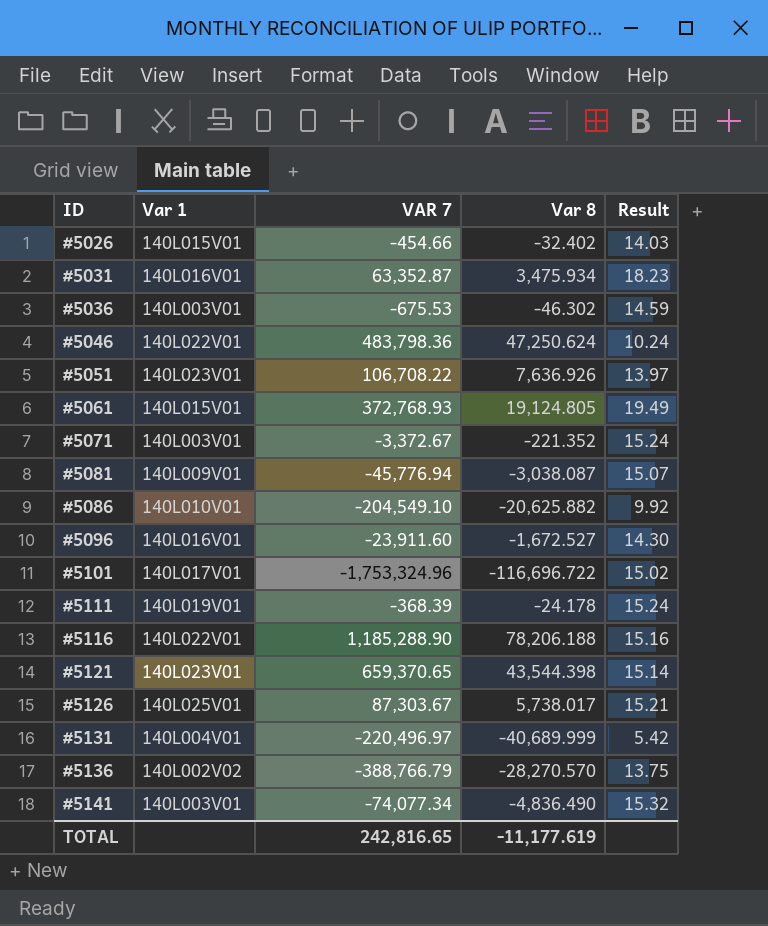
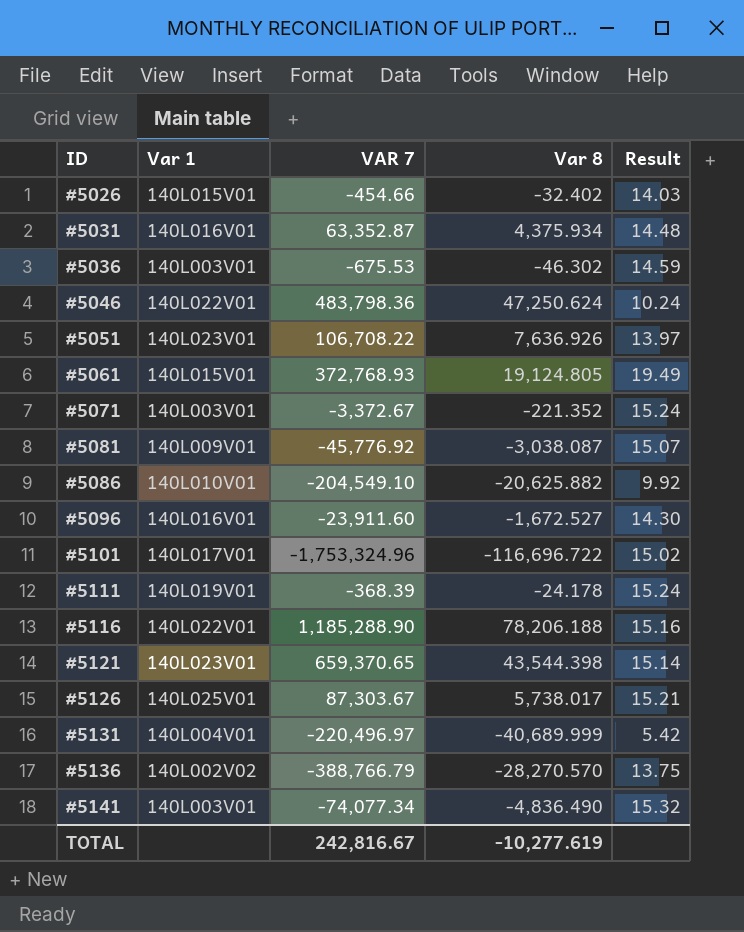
#5031 | Var 8: 3,475.934 -> 4,375.934
#5031 | Result: 18.23 -> 14.48
#5081 | VAR 7: -45,776.94 -> -45,776.92
TOTAL | VAR 7: 242,816.65 -> 242,816.67
TOTAL | Var 8: -11,177.619 -> -10,277.619

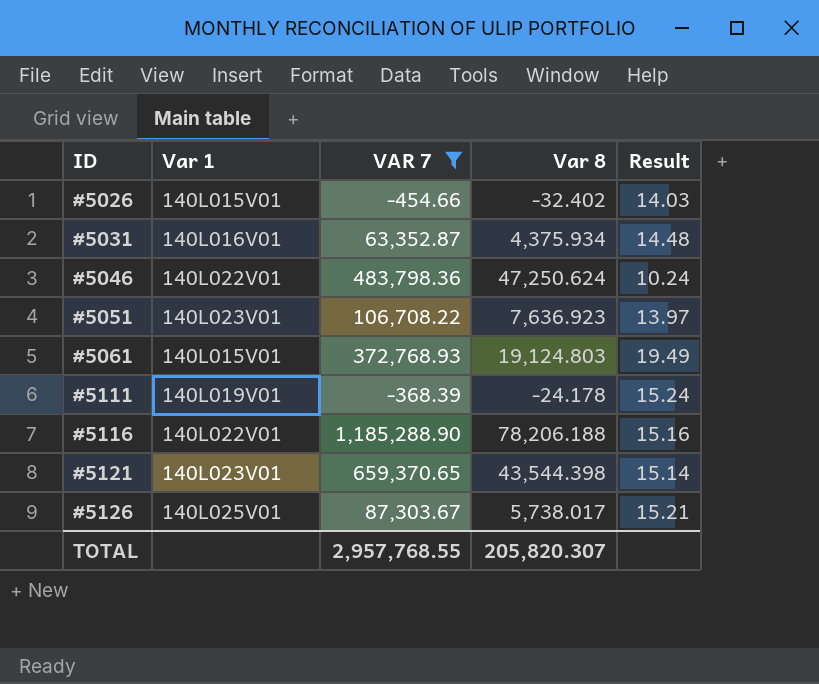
filter: none -> VAR 7 >= -454.66
#5051 | Var 8: 7,636.926 -> 7,636.923
#5061 | Var 8: 19,124.805 -> 19,124.803
TOTAL | VAR 7: 242,816.67 -> 2,957,768.55
TOTAL | Var 8: -10,277.619 -> 205,820.307

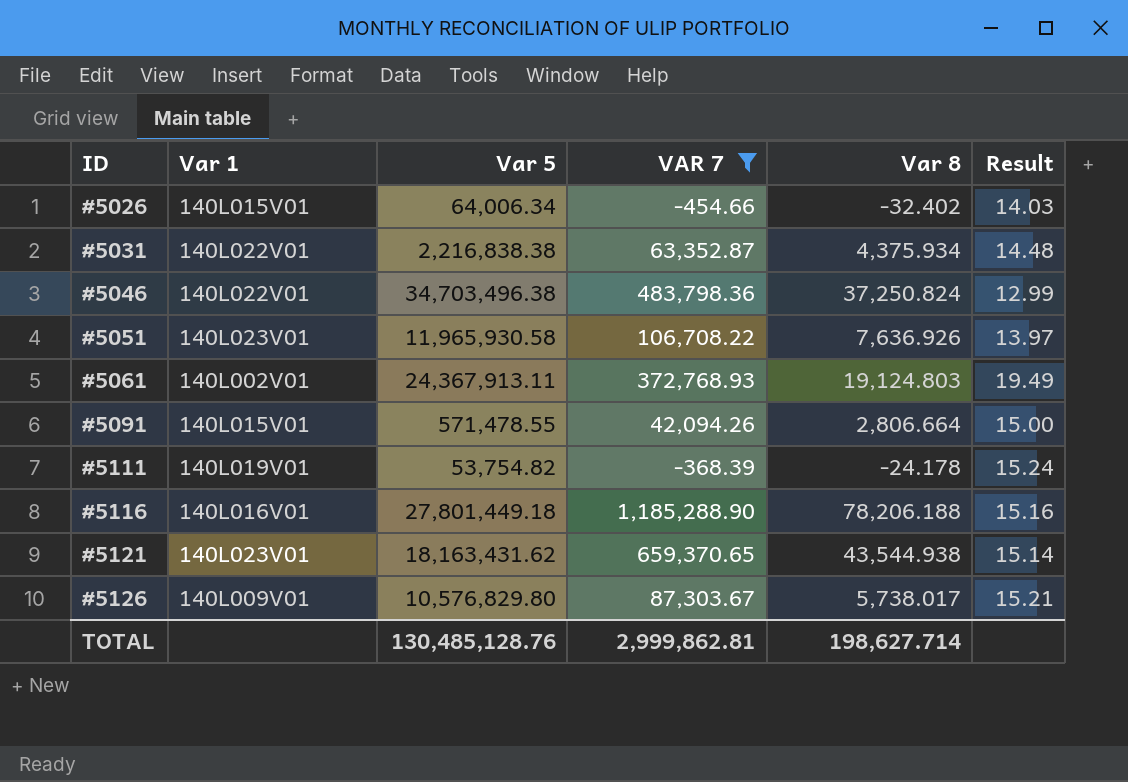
column Var 5 | position: none -> 3
#5031 | Var 1: 140L016V01 -> 140L022V01
#5046 | Var 8: 47,250.624 -> 37,250.824
#5046 | Result: 10.24 -> 12.99
#5051 | Var 8: 7,636.923 -> 7,636.926
#5061 | Var 1: 140L015V01 -> 140L002V01
row #5091: none -> 140L015V01 | 571,478.55 | 42,094.26 | 2,806.664 | 15.00
#5116 | Var 1: 140L022V01 -> 140L016V01
#5121 | Var 8: 43,544.398 -> 43,544.938
#5126 | Var 1: 140L025V01 -> 140L009V01
TOTAL | VAR 7: 2,957,768.55 -> 2,999,862.81
TOTAL | Var 8: 205,820.307 -> 198,627.714

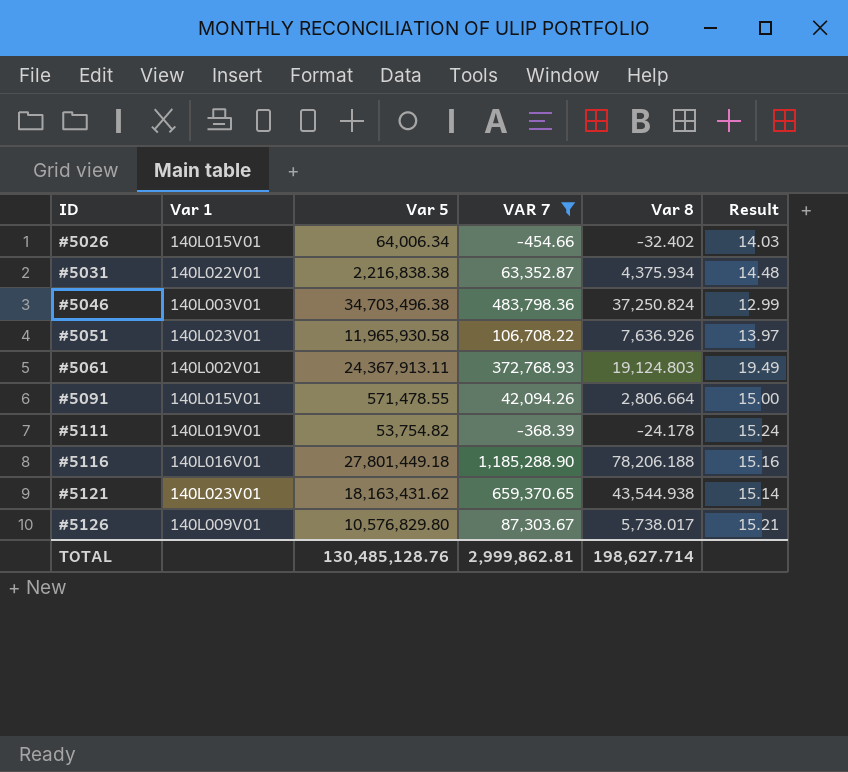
#5046 | Var 1: 140L022V01 -> 140L003V01

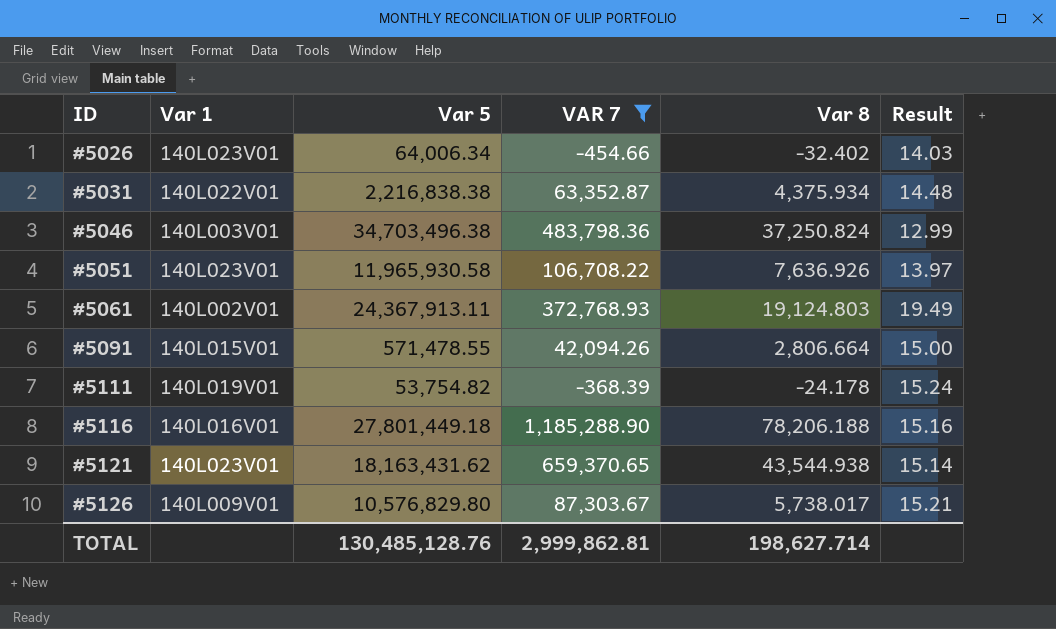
#5026 | Var 1: 140L015V01 -> 140L023V01

